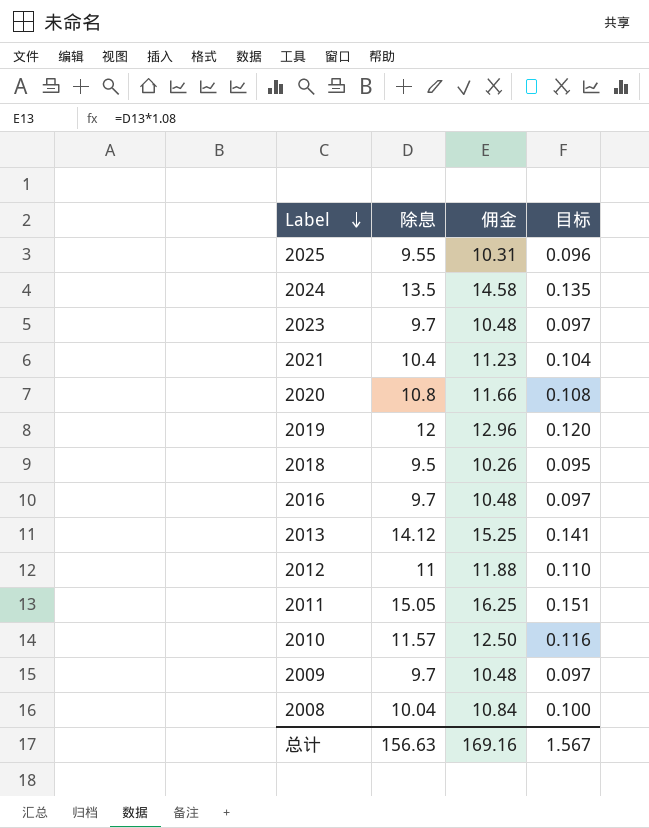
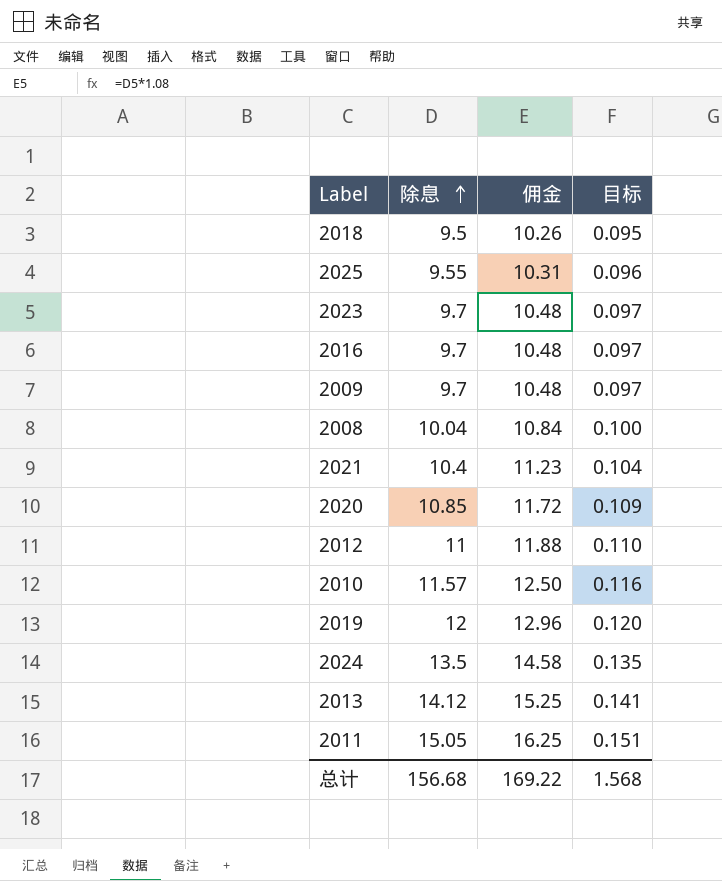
row order: Label descending -> 除息 ascending
2020 | 除息: 10.8 -> 10.85
2020 | 佣金: 11.66 -> 11.72
2020 | 目标: 0.108 -> 0.109
总计 | 除息: 156.63 -> 156.68
总计 | 佣金: 169.16 -> 169.22
总计 | 目标: 1.567 -> 1.568

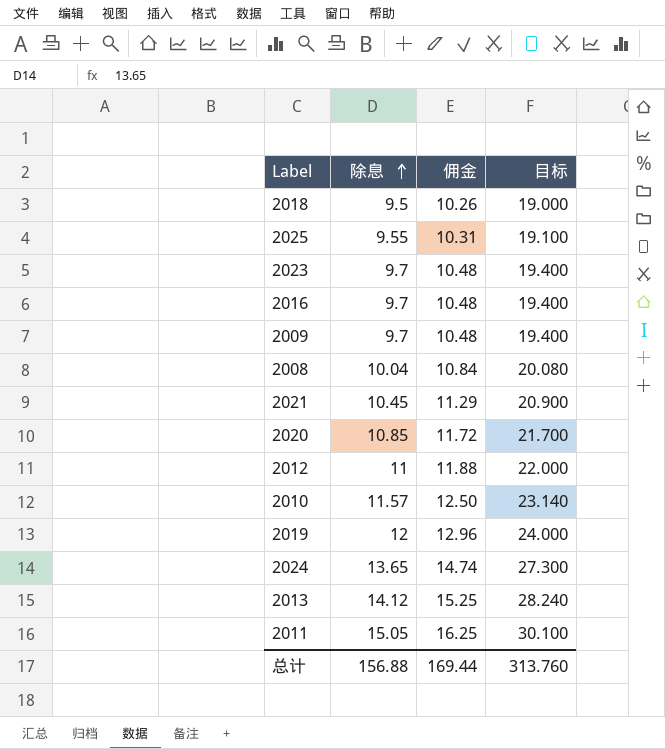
column 目标 | formula: [除息] * 0.01 -> [除息] * 2
2021 | 除息: 10.4 -> 10.45
2021 | 佣金: 11.23 -> 11.29
2024 | 除息: 13.5 -> 13.65
2024 | 佣金: 14.58 -> 14.74
总计 | 除息: 156.68 -> 156.88
总计 | 佣金: 169.22 -> 169.44
总计 | 目标: 1.568 -> 313.760

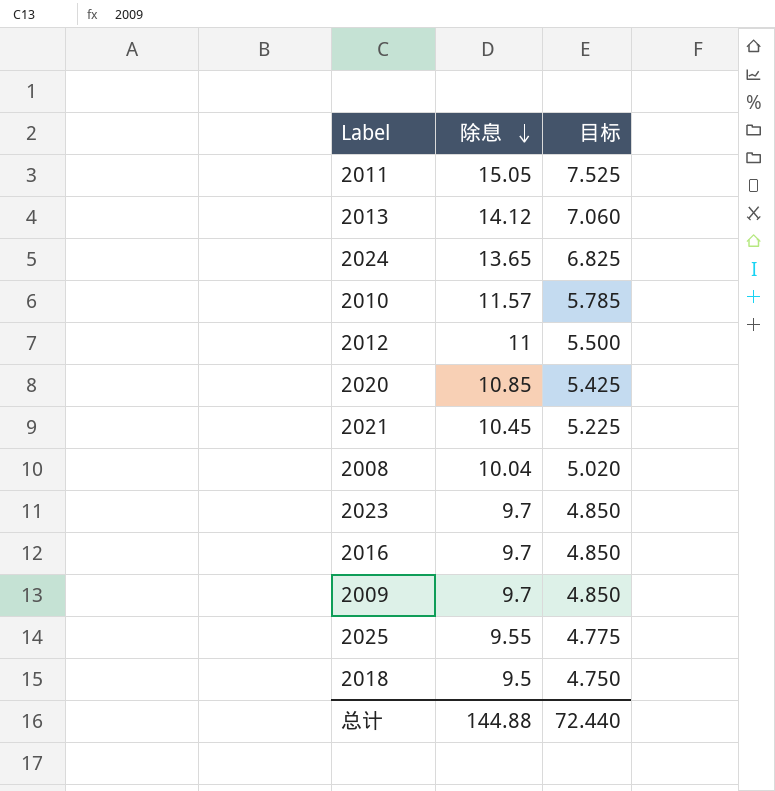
row order: 除息 ascending -> 除息 descending
column 佣金 | formula: [除息] * 1.08 -> none
column 目标 | formula: [除息] * 2 -> [除息] * 0.5
row 2019: 12 | 12.96 | 24.000 -> none
总计 | 除息: 156.88 -> 144.88
总计 | 目标: 313.760 -> 72.440

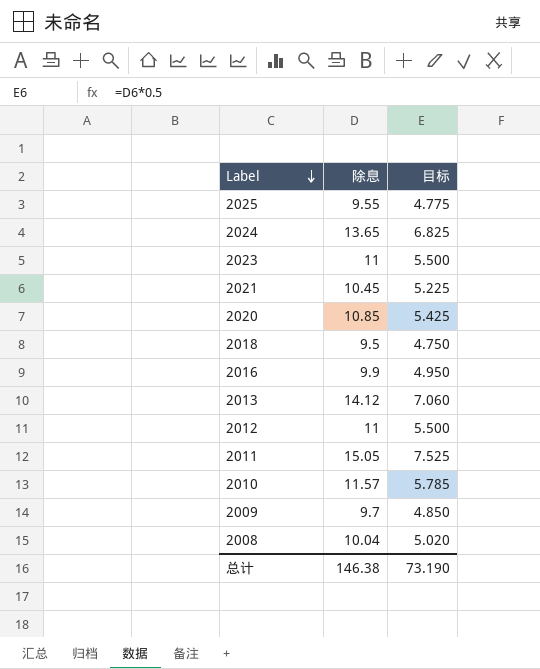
row order: 除息 descending -> Label descending
2023 | 除息: 9.7 -> 11
2023 | 目标: 4.850 -> 5.500
2016 | 除息: 9.7 -> 9.9
2016 | 目标: 4.850 -> 4.950
总计 | 除息: 144.88 -> 146.38
总计 | 目标: 72.440 -> 73.190

